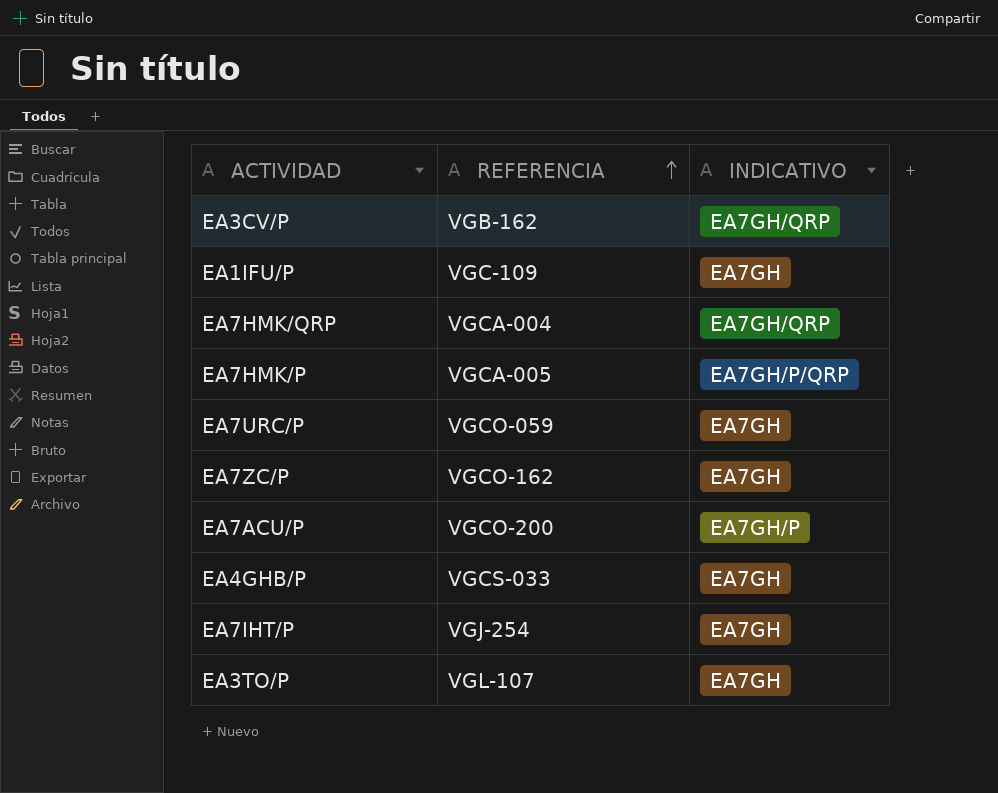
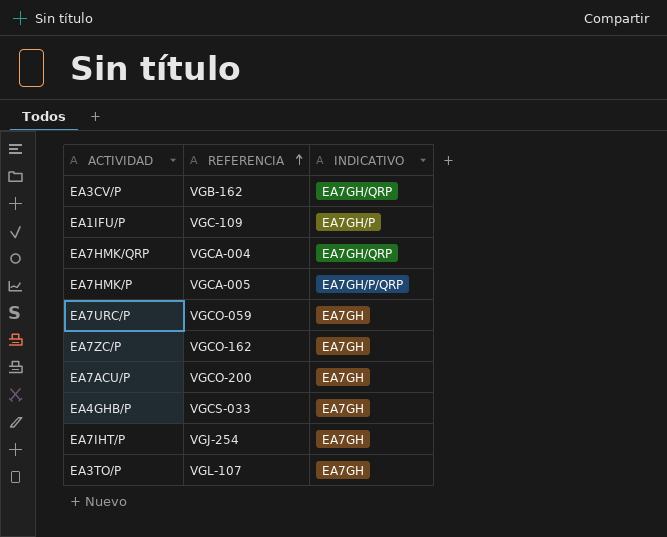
EA1IFU/P | INDICATIVO: EA7GH -> EA7GH/P
EA7ACU/P | INDICATIVO: EA7GH/P -> EA7GH

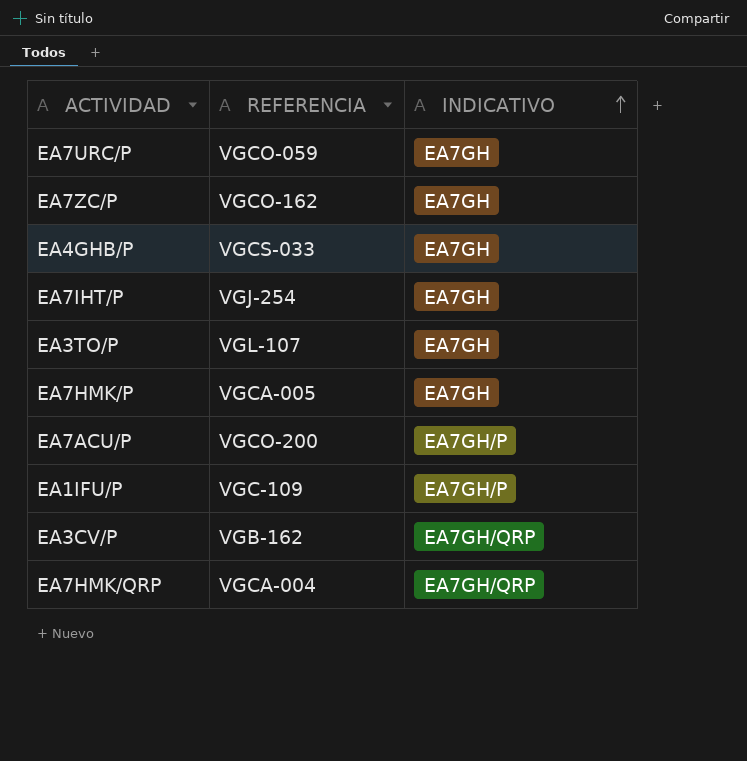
row order: REFERENCIA ascending -> INDICATIVO ascending
EA7HMK/P | INDICATIVO: EA7GH/P/QRP -> EA7GH
EA7ACU/P | INDICATIVO: EA7GH -> EA7GH/P

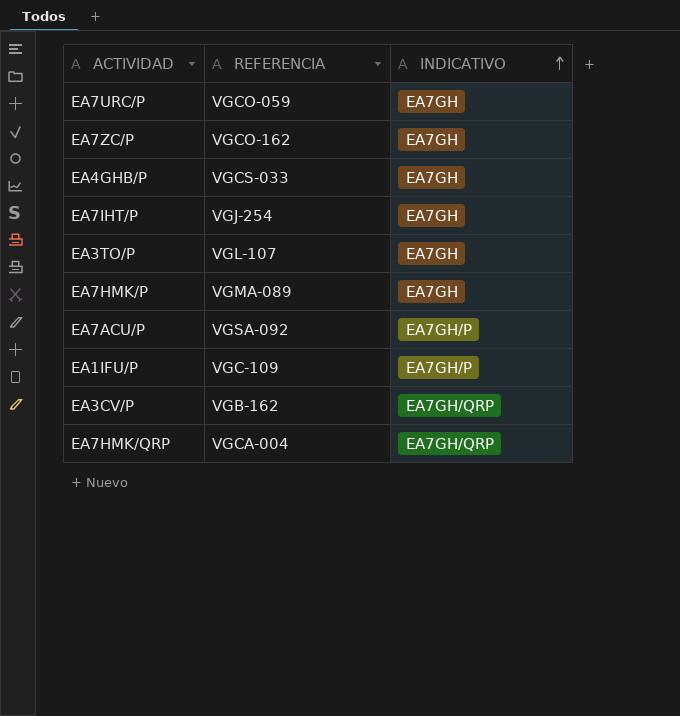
EA7HMK/P | REFERENCIA: VGCA-005 -> VGMA-089
EA7ACU/P | REFERENCIA: VGCO-200 -> VGSA-092

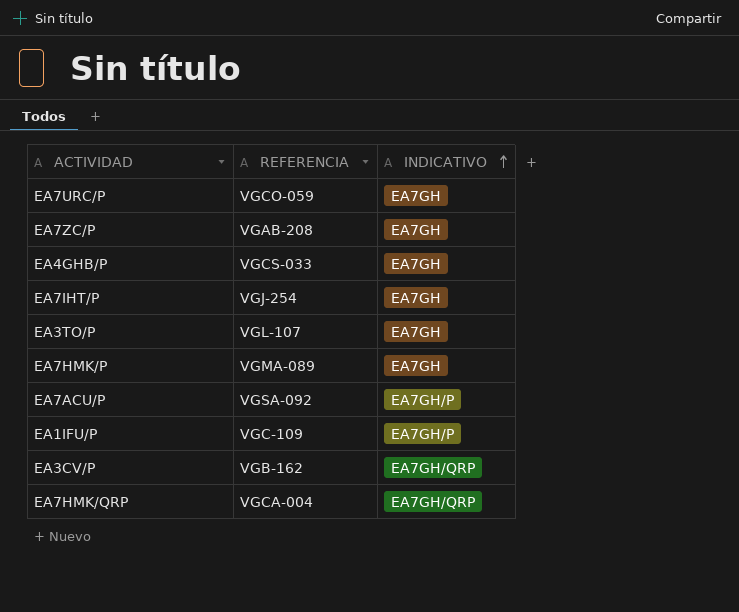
EA7ZC/P | REFERENCIA: VGCO-162 -> VGAB-208

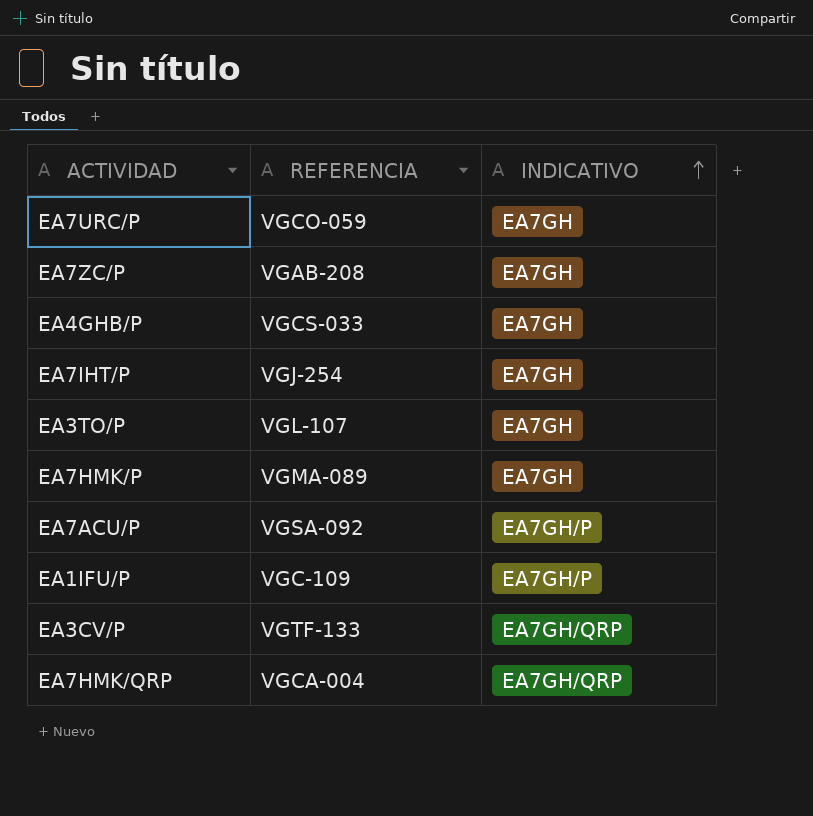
EA3CV/P | REFERENCIA: VGB-162 -> VGTF-133

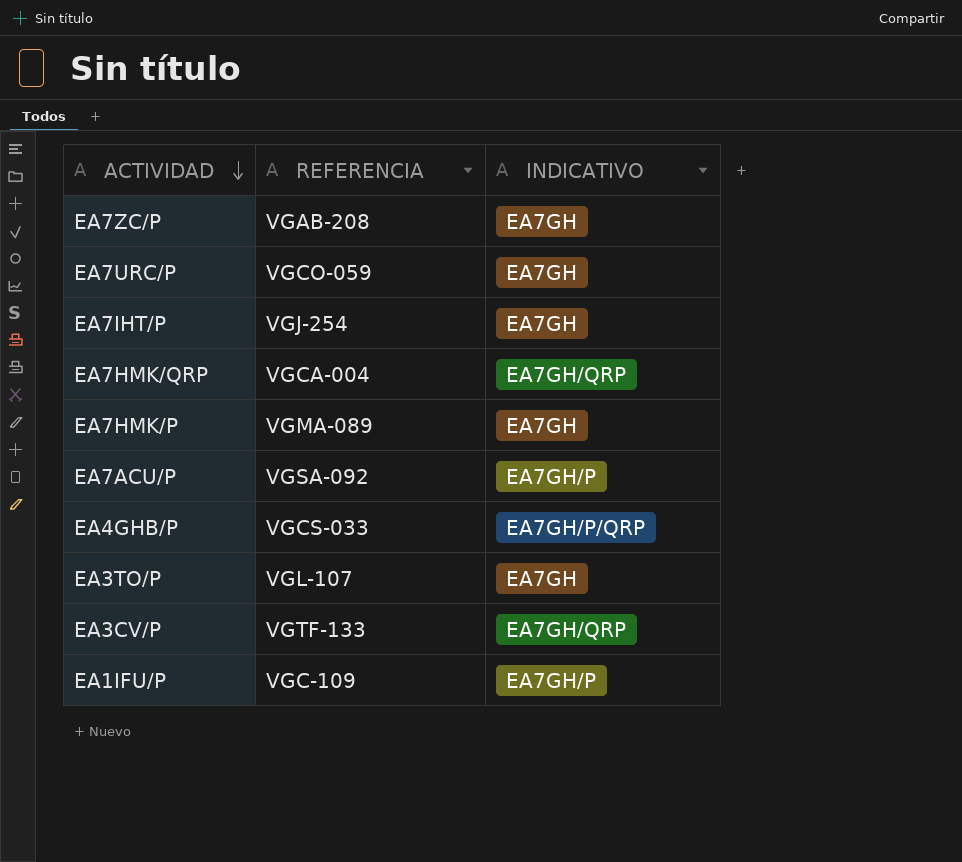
row order: INDICATIVO ascending -> ACTIVIDAD descending
EA4GHB/P | INDICATIVO: EA7GH -> EA7GH/P/QRP

